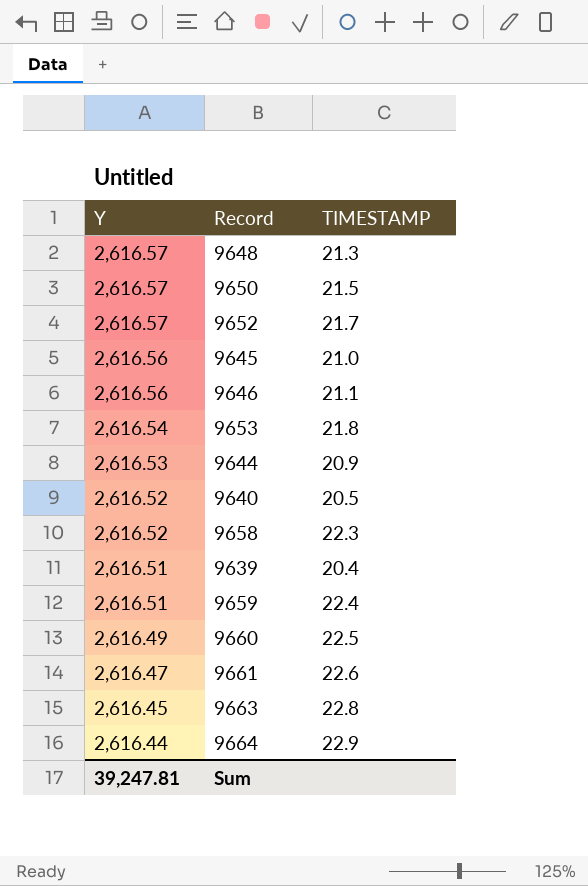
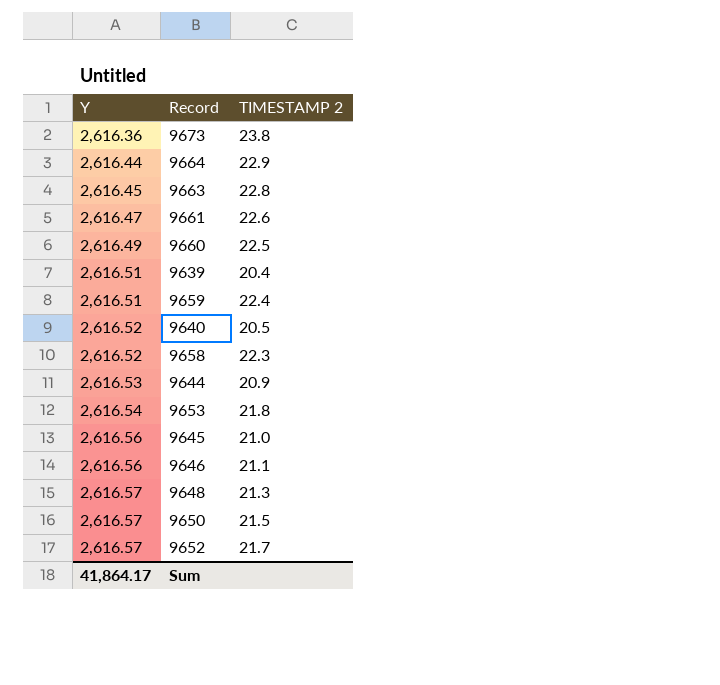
row order: Y descending -> Y ascending
column name: TIMESTAMP -> TIMESTAMP 2
row 9673: none -> 2,616.36 | 23.8
Sum | Y: 39,247.81 -> 41,864.17

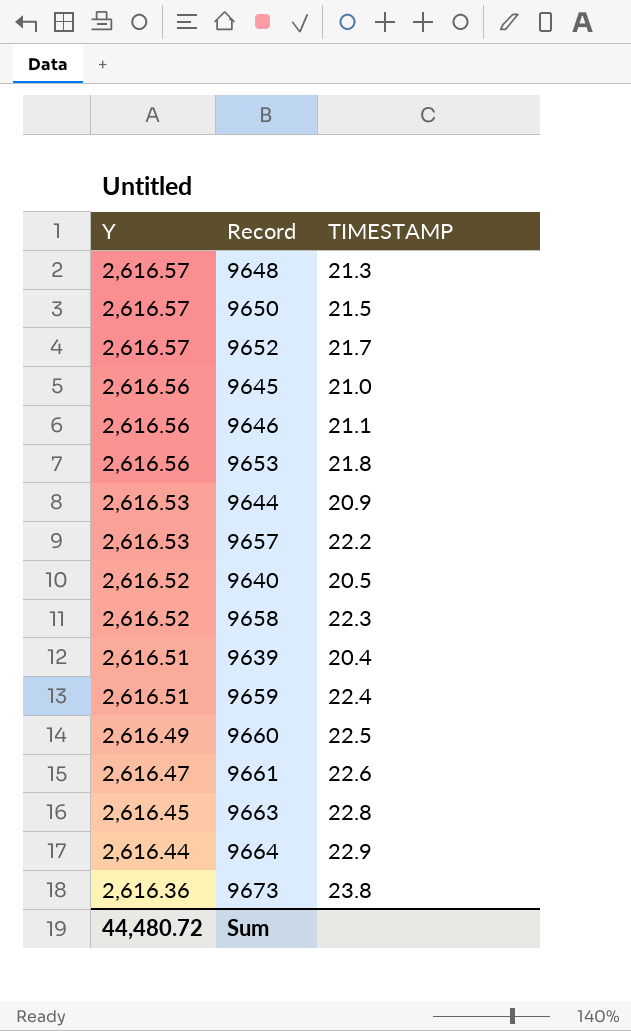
row order: Y ascending -> Y descending
column name: TIMESTAMP 2 -> TIMESTAMP
9653 | Y: 2,616.54 -> 2,616.56
row 9657: none -> 2,616.53 | 22.2
Sum | Y: 41,864.17 -> 44,480.72

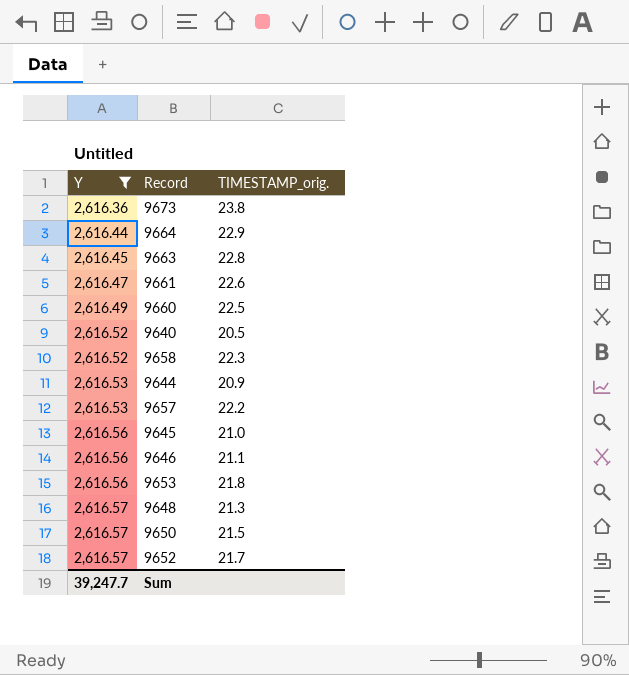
filter: none -> Y != 2,616.51
row order: Y descending -> Y ascending
column name: TIMESTAMP -> TIMESTAMP_orig.
Sum | Y: 44,480.72 -> 39,247.7

